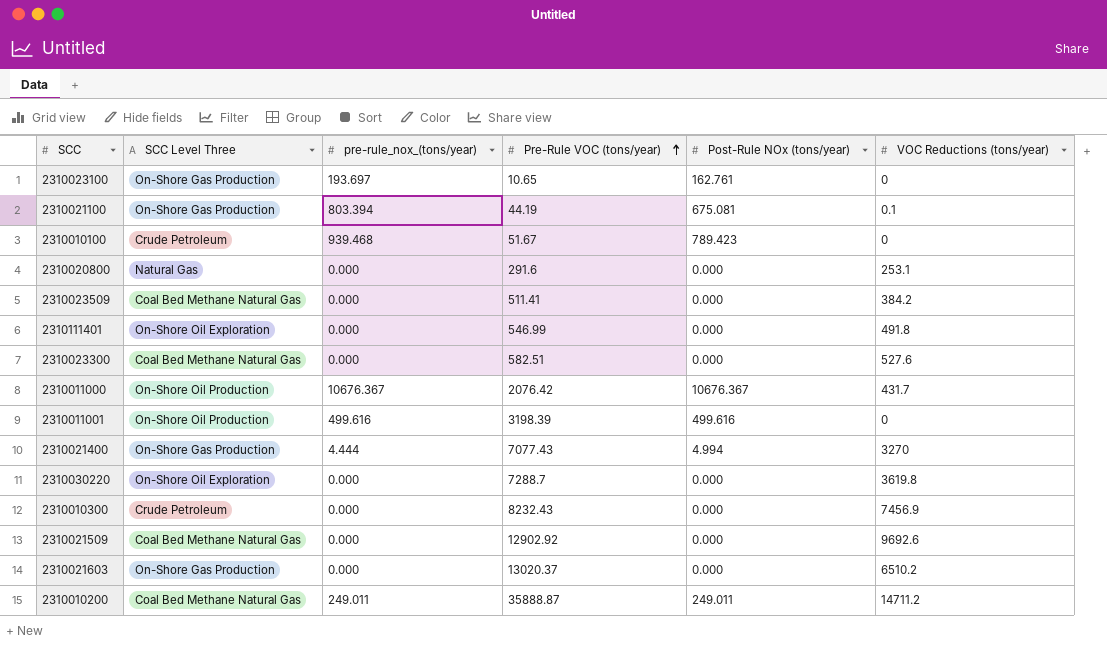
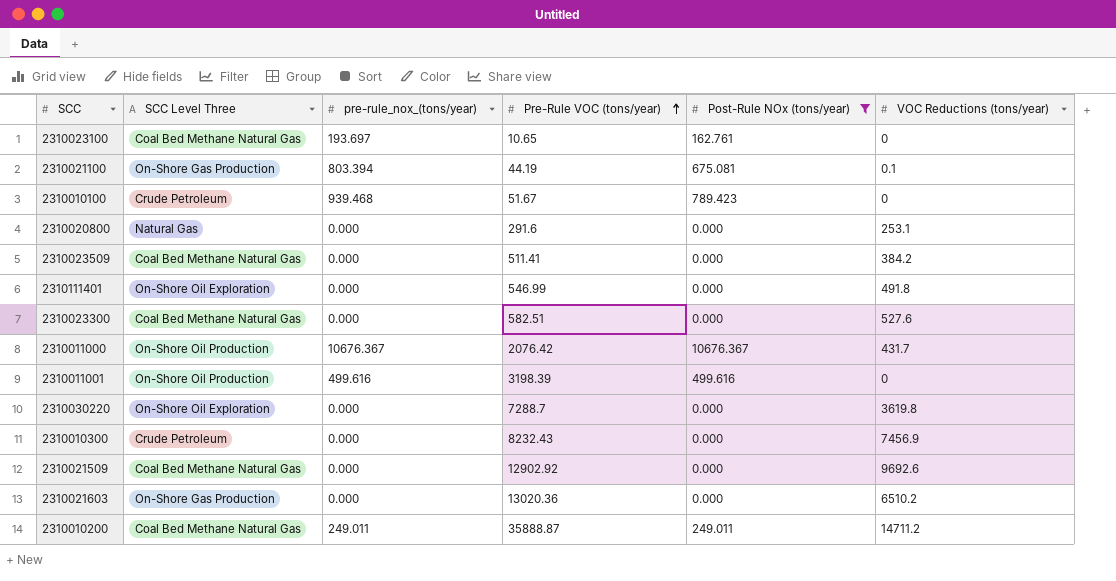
filter: none -> Post-Rule NOx (tons/year) != 4.994
2310023100 | SCC Level Three: On-Shore Gas Production -> Coal Bed Methane Natural Gas
2310021603 | Pre-Rule VOC (tons/year): 13020.37 -> 13020.36

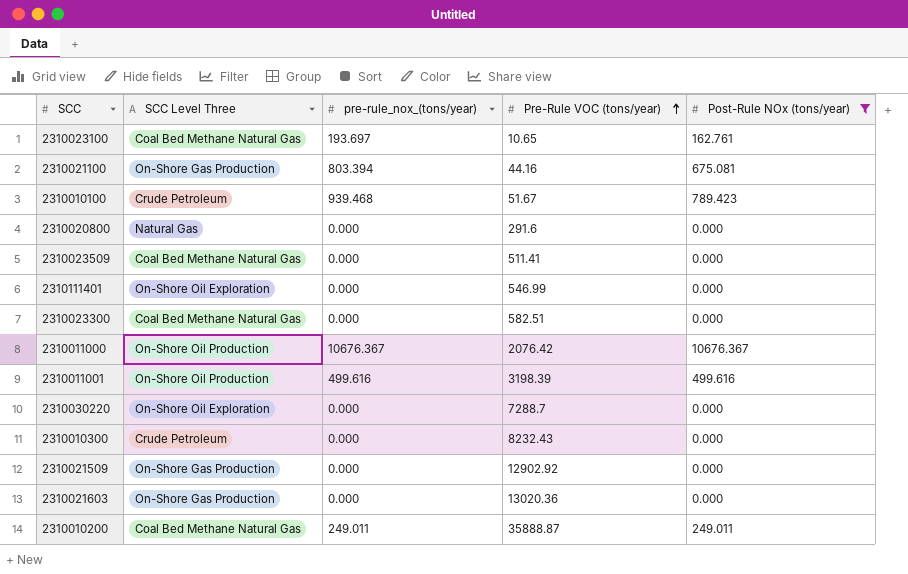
column VOC Reductions (tons/year) | position: 6 -> none
2310021100 | Pre-Rule VOC (tons/year): 44.19 -> 44.16
2310021509 | SCC Level Three: Coal Bed Methane Natural Gas -> On-Shore Gas Production

